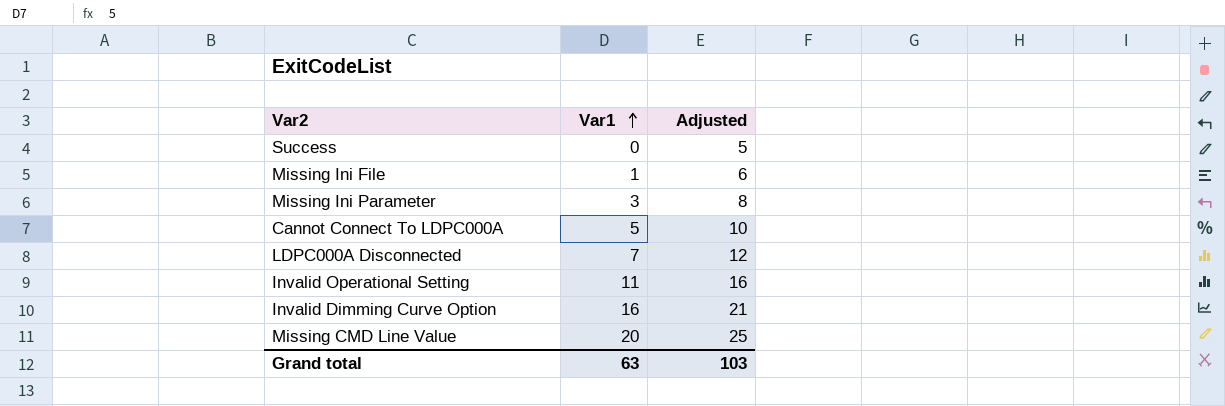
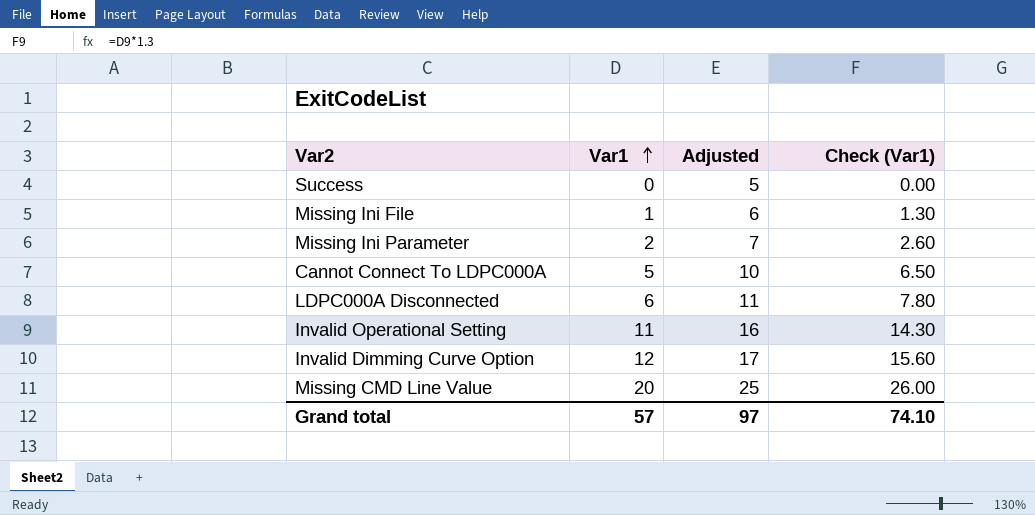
column Check (Var1) | formula: none -> [Var1] * 1.3
Missing Ini Parameter | Var1: 3 -> 2
Missing Ini Parameter | Adjusted: 8 -> 7
LDPC000A Disconnected | Var1: 7 -> 6
LDPC000A Disconnected | Adjusted: 12 -> 11
Invalid Dimming Curve Option | Var1: 16 -> 12
Invalid Dimming Curve Option | Adjusted: 21 -> 17
Grand total | Var1: 63 -> 57
Grand total | Adjusted: 103 -> 97

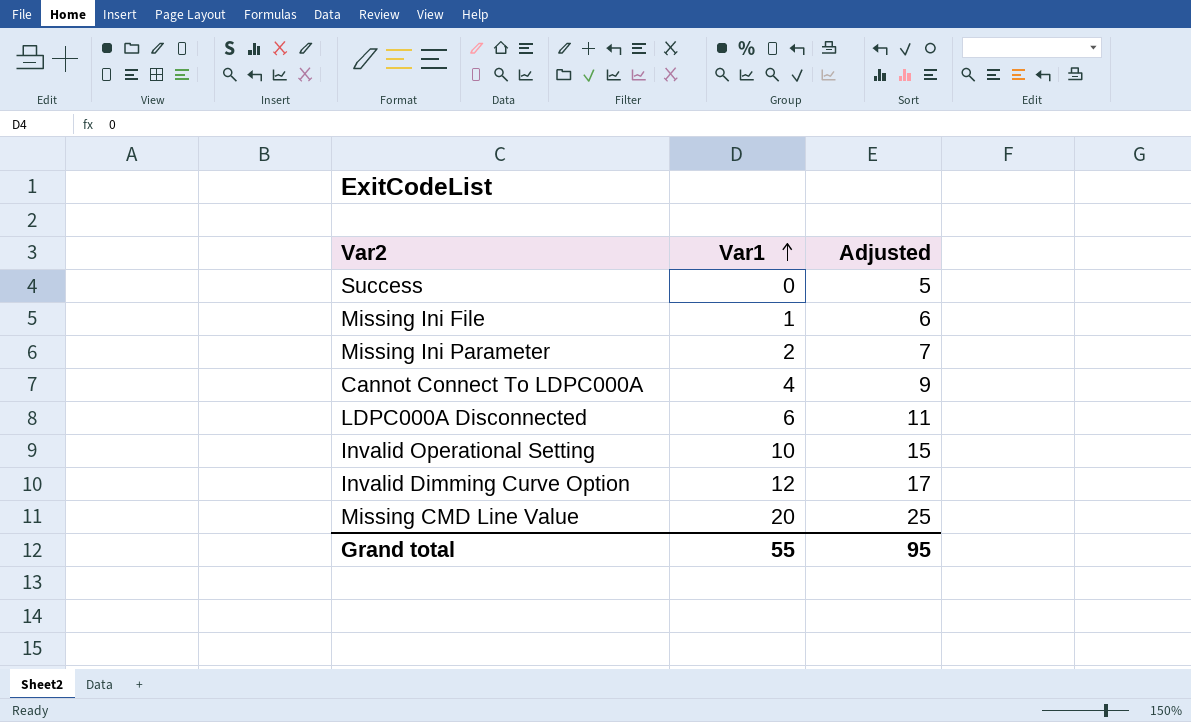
column Check (Var1) | formula: [Var1] * 1.3 -> none
Cannot Connect To LDPC000A | Var1: 5 -> 4
Cannot Connect To LDPC000A | Adjusted: 10 -> 9
Invalid Operational Setting | Var1: 11 -> 10
Invalid Operational Setting | Adjusted: 16 -> 15
Grand total | Var1: 57 -> 55
Grand total | Adjusted: 97 -> 95

